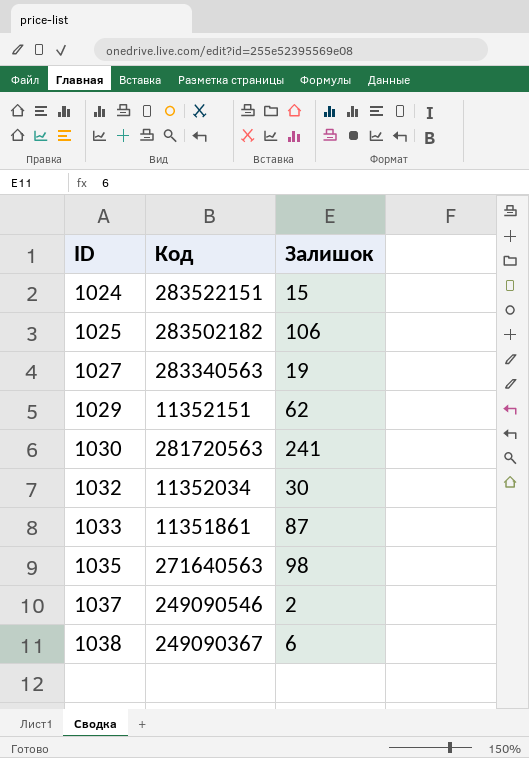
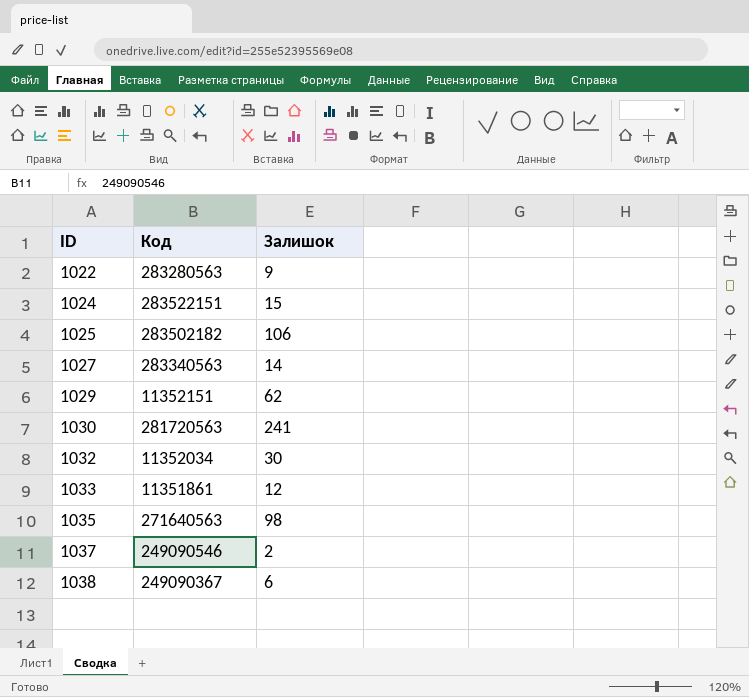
row 1022: none -> 283280563 | 9
1027 | Залишок: 19 -> 14
1033 | Залишок: 87 -> 12

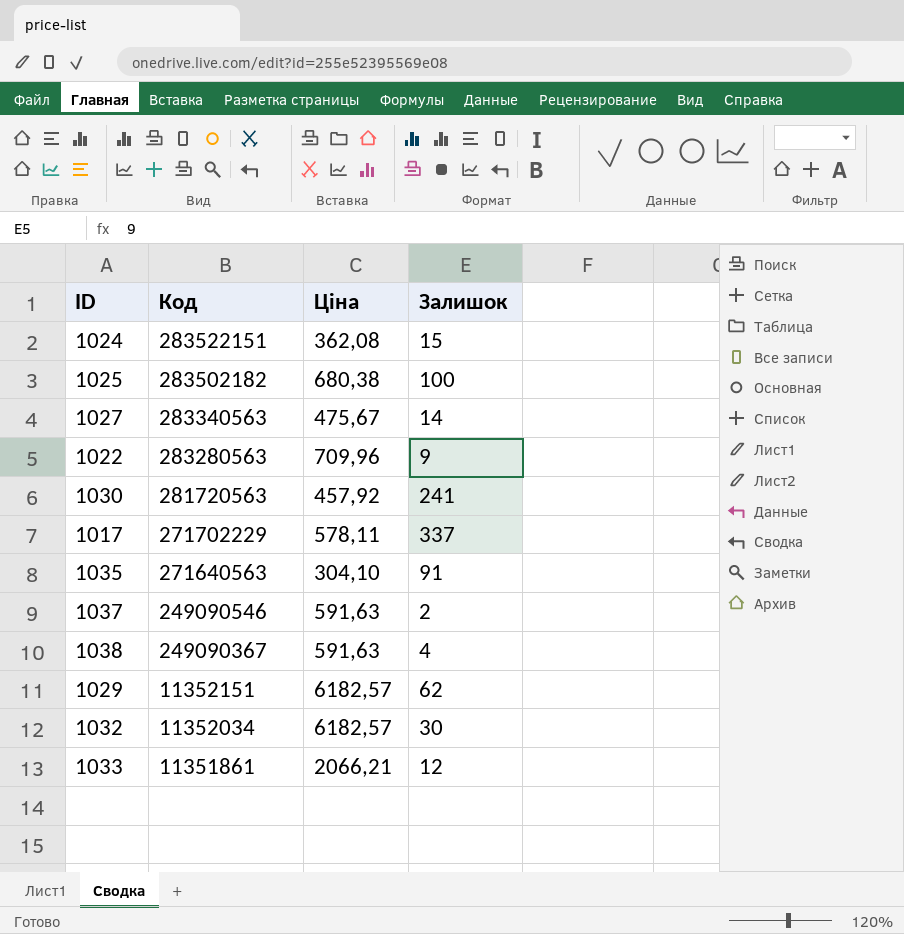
row order: ID ascending -> Код descending
column Ціна | position: none -> 3
1025 | Залишок: 106 -> 100
row 1017: none -> 271702229 | 578,11 | 337
1035 | Залишок: 98 -> 91
1038 | Залишок: 6 -> 4

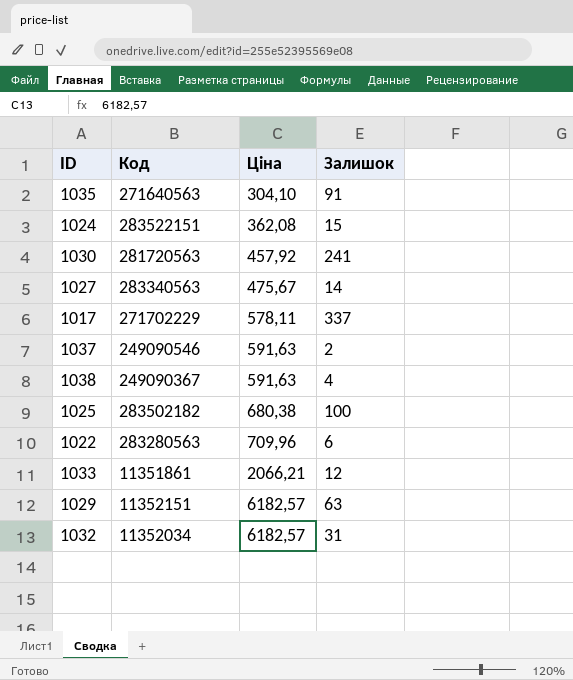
row order: Код descending -> Ціна ascending
1022 | Залишок: 9 -> 6
1029 | Залишок: 62 -> 63
1032 | Залишок: 30 -> 31

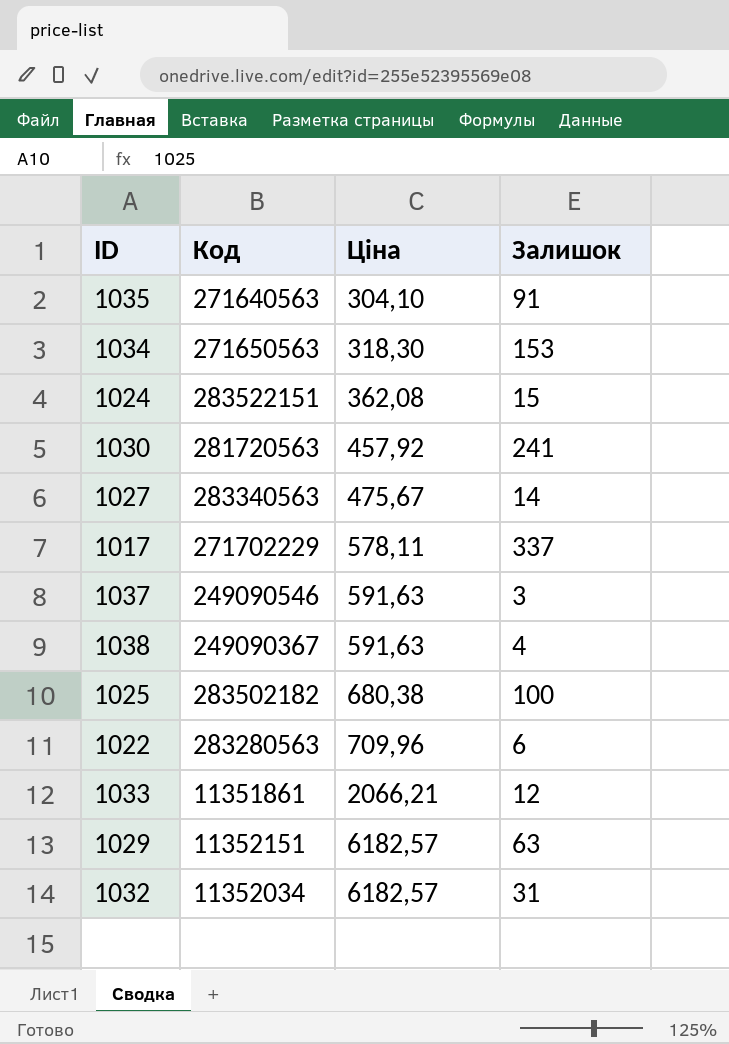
row 1034: none -> 271650563 | 318,30 | 153
1037 | Залишок: 2 -> 3

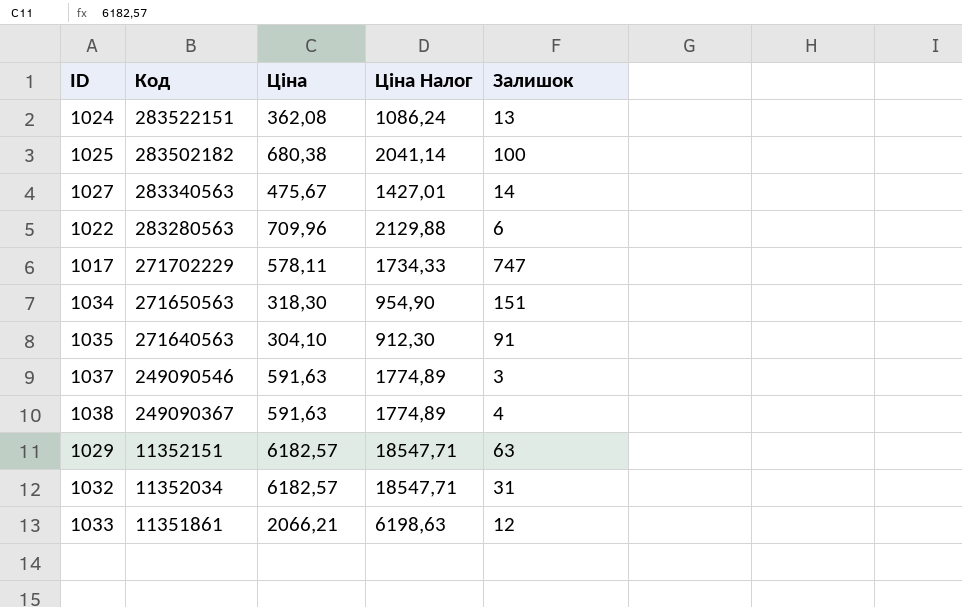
row order: Ціна ascending -> Код descending
column Ціна Налог | formula: none -> [Ціна] * 3
row 1030: 281720563 | 457,92 | 241 -> none
1024 | Залишок: 15 -> 13
1017 | Залишок: 337 -> 747
1034 | Залишок: 153 -> 151

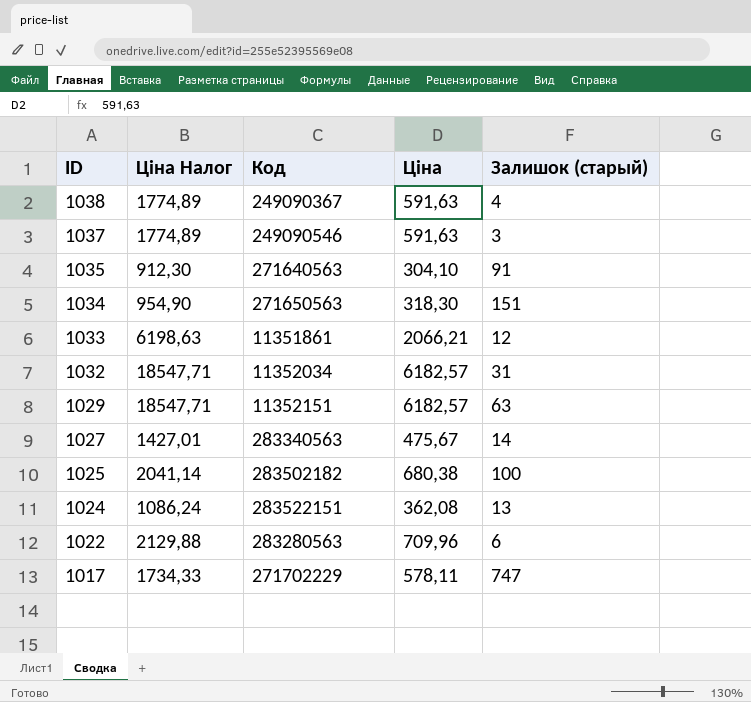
row order: Код descending -> ID descending
column Ціна Налог | position: 4 -> 2
column name: Залишок -> Залишок (старый)

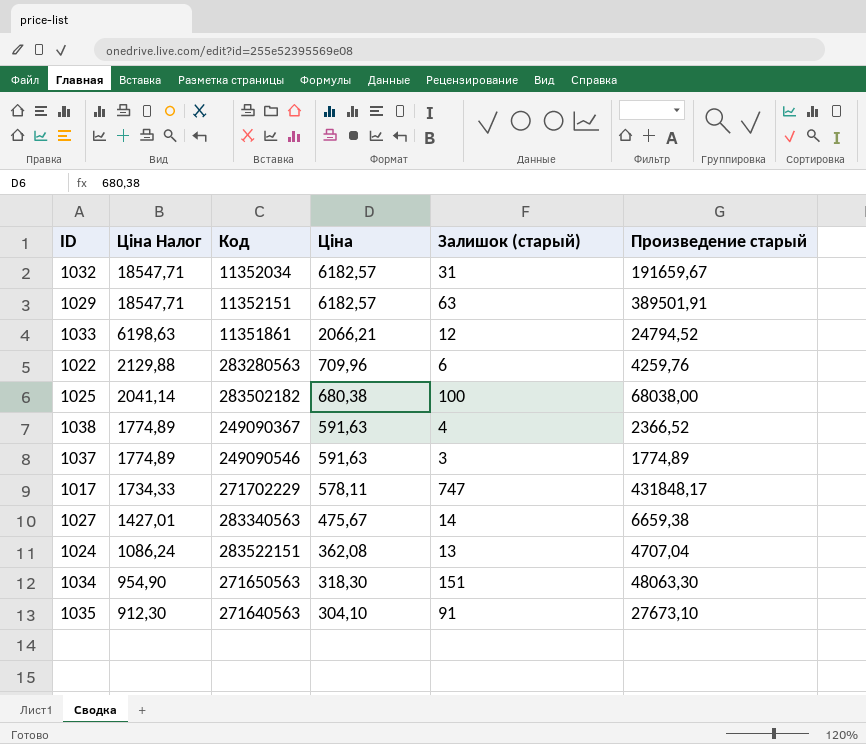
row order: ID descending -> Ціна Налог descending
column Произведение старый | formula: none -> [Ціна] * [Залишок (старый)]

